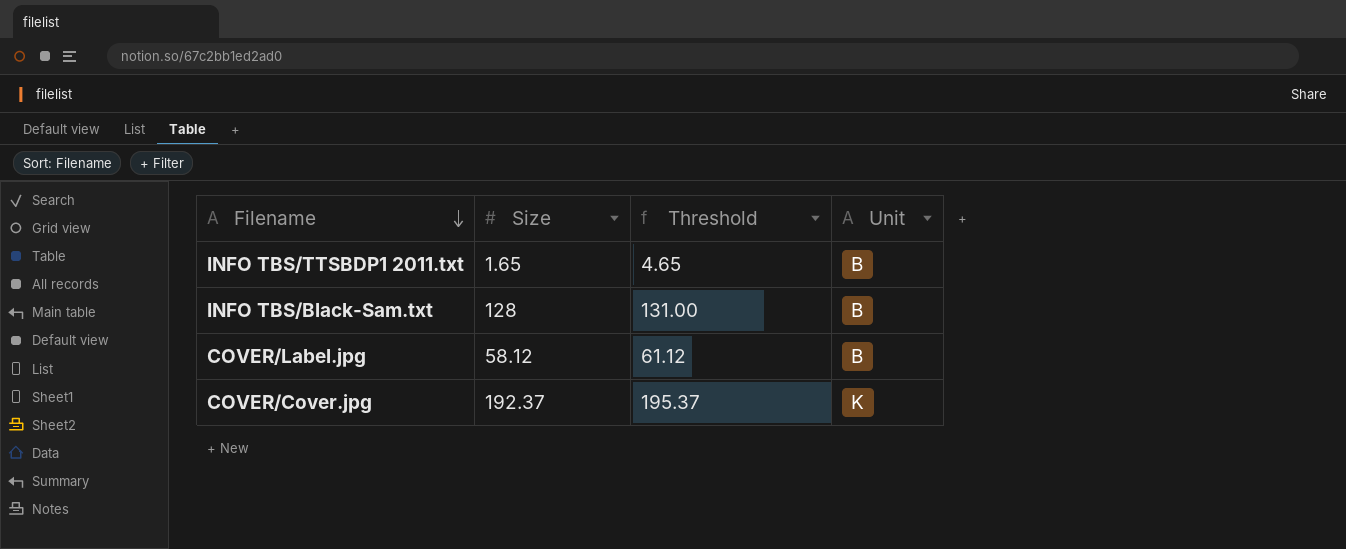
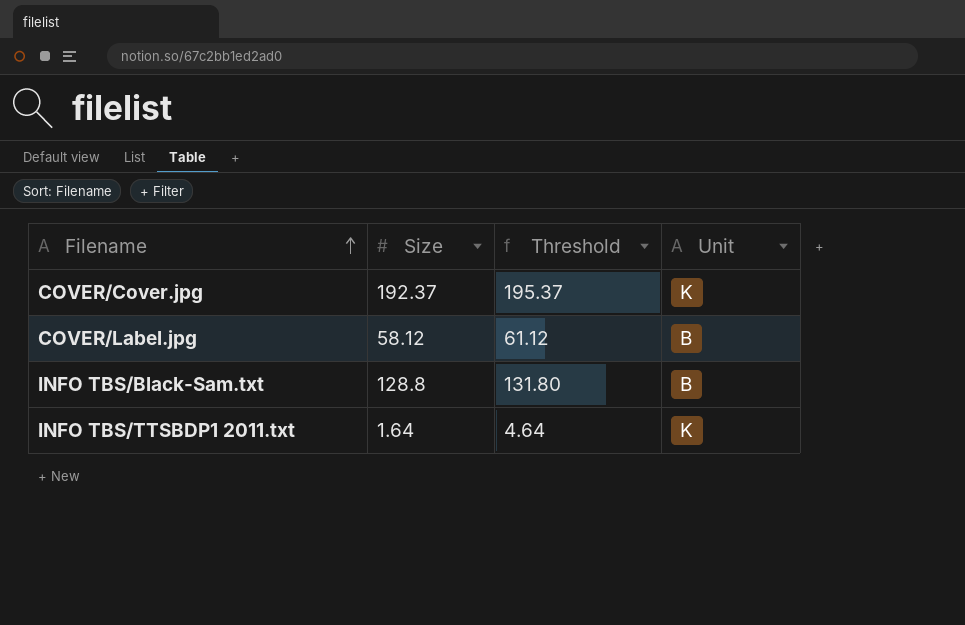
row order: Filename descending -> Filename ascending
INFO TBS/Black-Sam.txt | Size: 128 -> 128.8
INFO TBS/Black-Sam.txt | Threshold: 131.00 -> 131.80
INFO TBS/TTSBDP1 2011.txt | Size: 1.65 -> 1.64
INFO TBS/TTSBDP1 2011.txt | Threshold: 4.65 -> 4.64
INFO TBS/TTSBDP1 2011.txt | Unit: B -> K

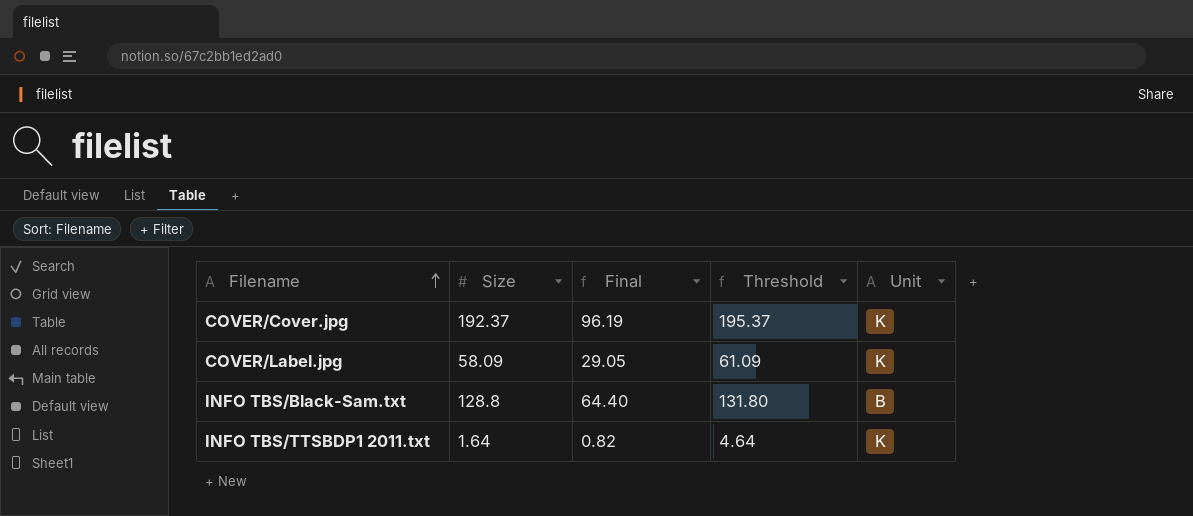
column Final | formula: none -> [Size] * 0.5
COVER/Label.jpg | Size: 58.12 -> 58.09
COVER/Label.jpg | Threshold: 61.12 -> 61.09
COVER/Label.jpg | Unit: B -> K

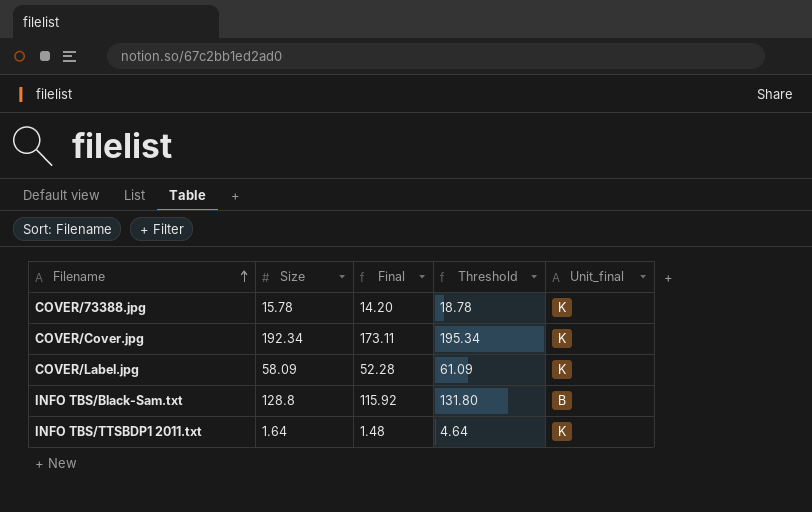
column Final | formula: [Size] * 0.5 -> [Size] * 0.9
column name: Unit -> Unit_final
row COVER/73388.jpg: none -> 15.78 | 14.20 | 18.78 | K
COVER/Cover.jpg | Size: 192.37 -> 192.34
COVER/Cover.jpg | Threshold: 195.37 -> 195.34

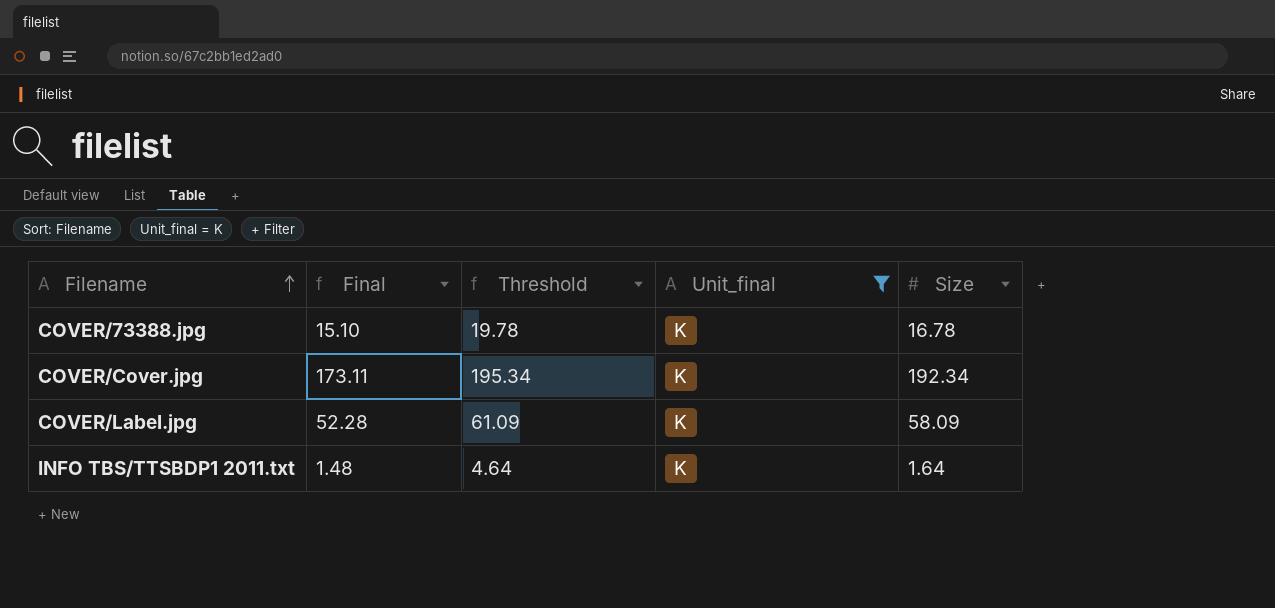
filter: none -> Unit_final = K
column Size | position: 2 -> 5
COVER/73388.jpg | Final: 14.20 -> 15.10
COVER/73388.jpg | Threshold: 18.78 -> 19.78
COVER/73388.jpg | Size: 15.78 -> 16.78

